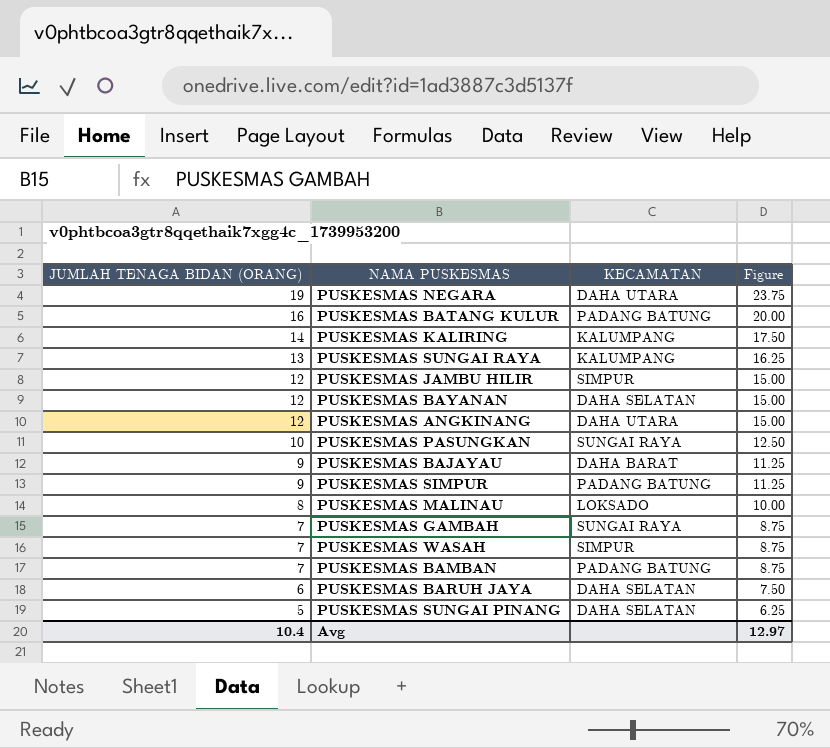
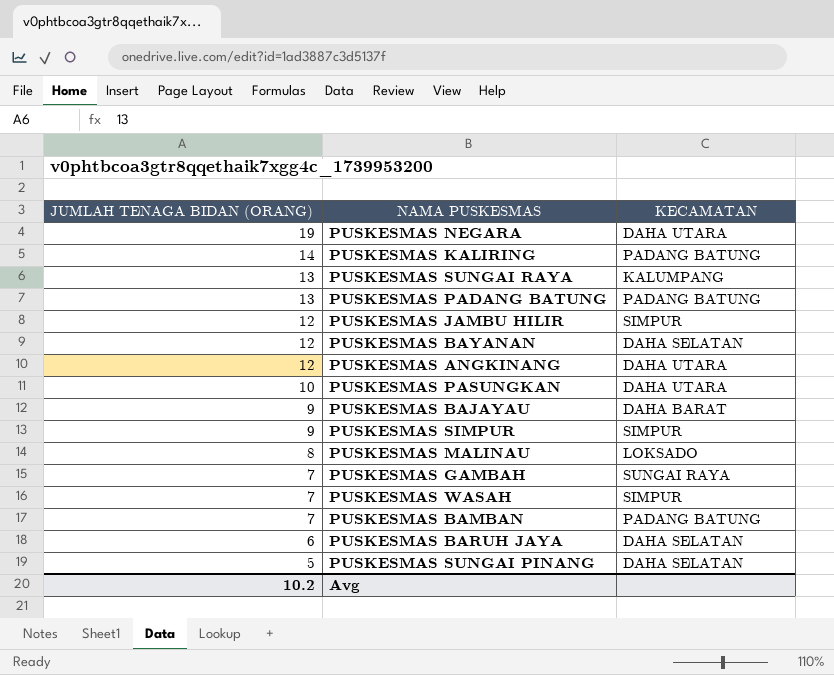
column Figure | formula: [JUMLAH TENAGA BIDAN (ORANG)] * 1.25 -> none
row PUSKESMAS BATANG KULUR: 16 | PADANG BATUNG | 20.00 -> none
PUSKESMAS KALIRING | KECAMATAN: KALUMPANG -> PADANG BATUNG
row PUSKESMAS PADANG BATUNG: none -> 13 | PADANG BATUNG
PUSKESMAS PASUNGKAN | KECAMATAN: SUNGAI RAYA -> DAHA UTARA
PUSKESMAS SIMPUR | KECAMATAN: PADANG BATUNG -> SIMPUR
Avg | JUMLAH TENAGA BIDAN (ORANG): 10.4 -> 10.2

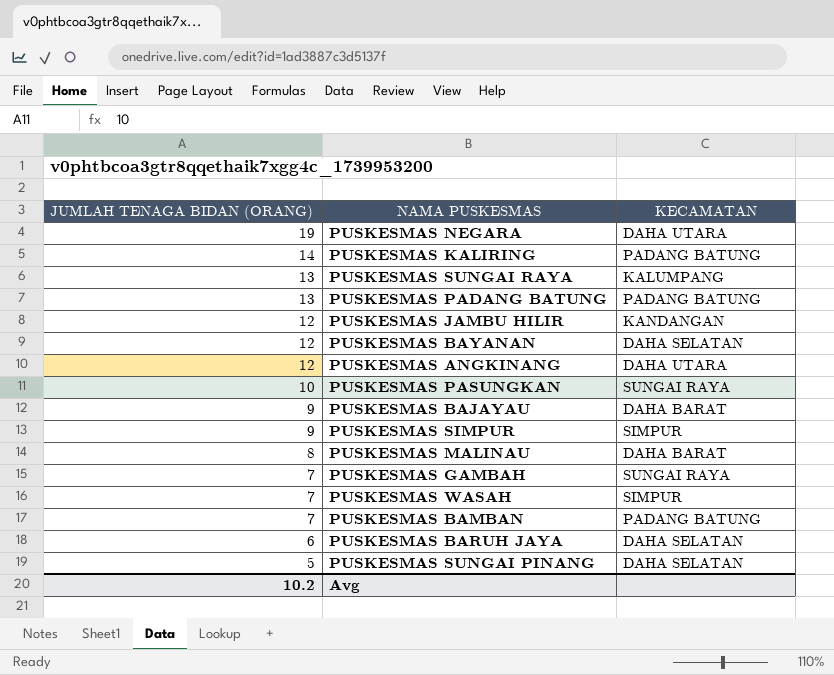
PUSKESMAS JAMBU HILIR | KECAMATAN: SIMPUR -> KANDANGAN
PUSKESMAS PASUNGKAN | KECAMATAN: DAHA UTARA -> SUNGAI RAYA
PUSKESMAS MALINAU | KECAMATAN: LOKSADO -> DAHA BARAT

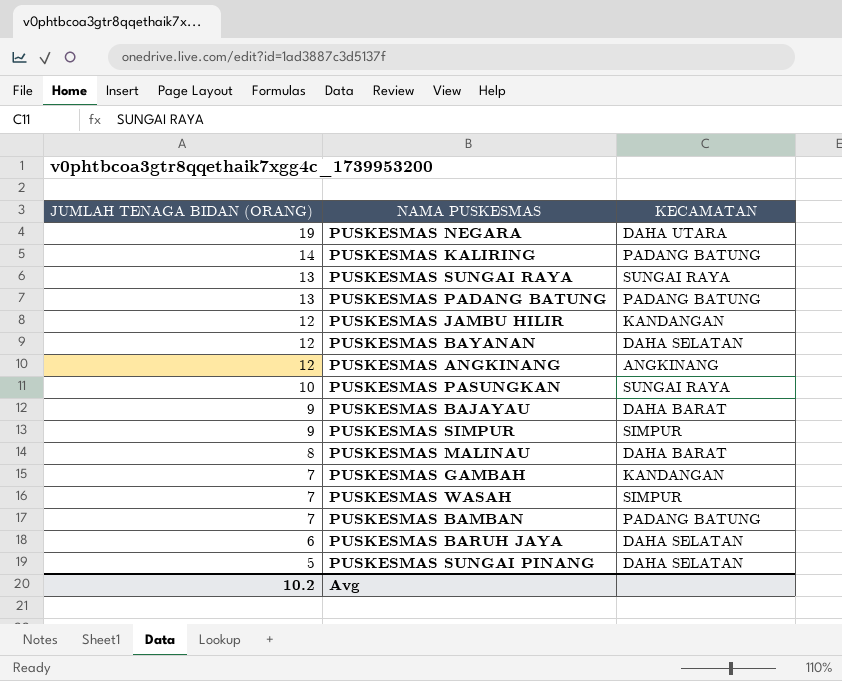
PUSKESMAS SUNGAI RAYA | KECAMATAN: KALUMPANG -> SUNGAI RAYA
PUSKESMAS ANGKINANG | KECAMATAN: DAHA UTARA -> ANGKINANG
PUSKESMAS GAMBAH | KECAMATAN: SUNGAI RAYA -> KANDANGAN

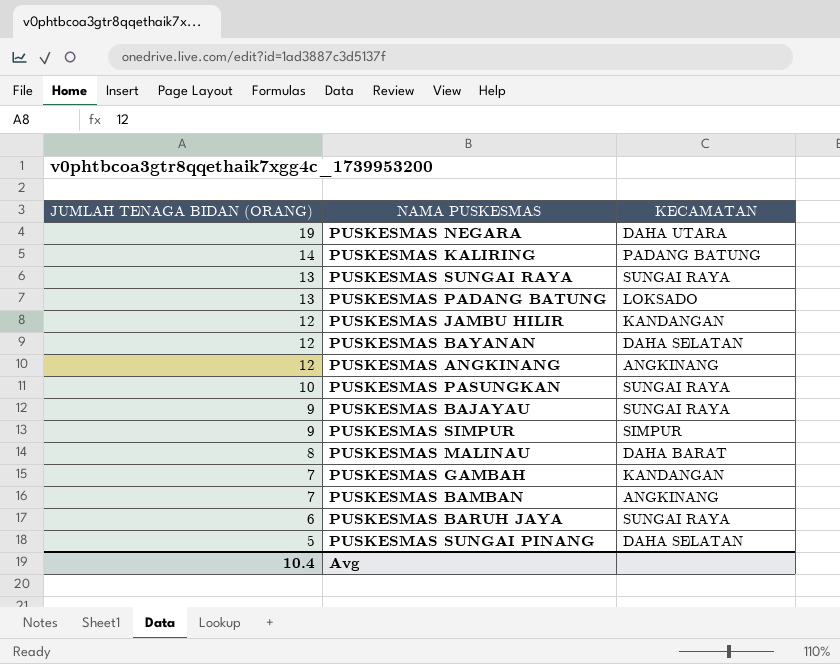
row PUSKESMAS WASAH: 7 | SIMPUR -> none
PUSKESMAS PADANG BATUNG | KECAMATAN: PADANG BATUNG -> LOKSADO
PUSKESMAS BAJAYAU | KECAMATAN: DAHA BARAT -> SUNGAI RAYA
PUSKESMAS BAMBAN | KECAMATAN: PADANG BATUNG -> ANGKINANG
PUSKESMAS BARUH JAYA | KECAMATAN: DAHA SELATAN -> SUNGAI RAYA
Avg | JUMLAH TENAGA BIDAN (ORANG): 10.2 -> 10.4

